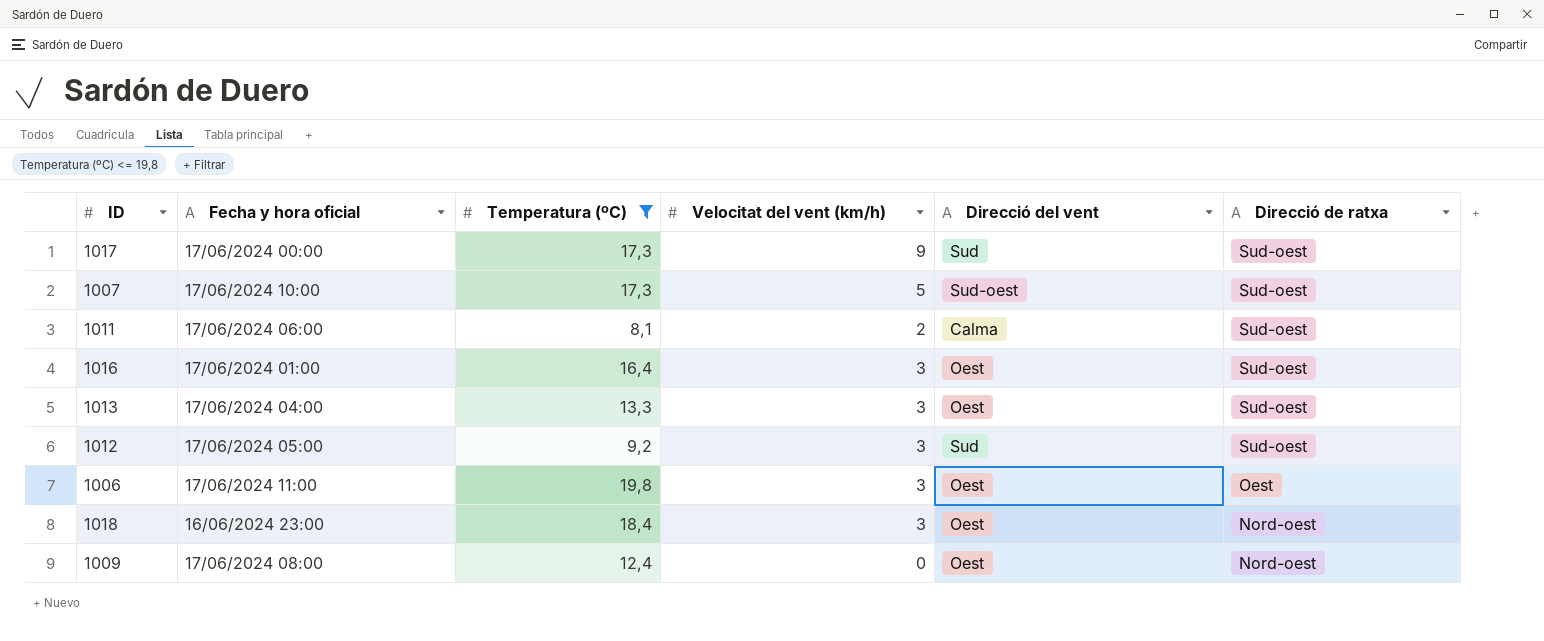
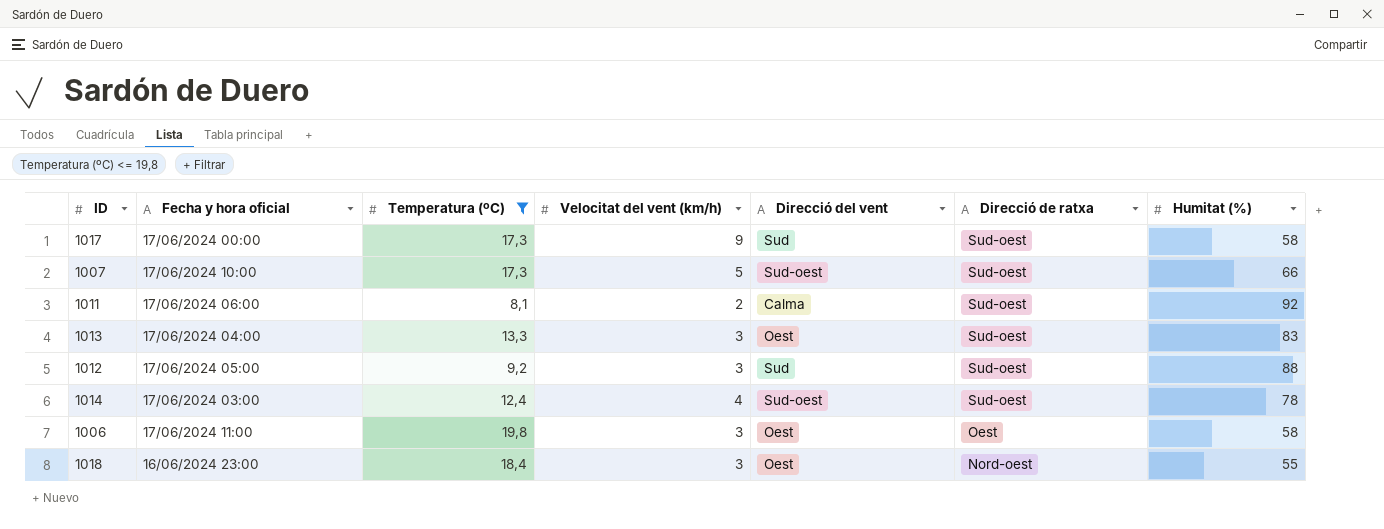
column Humitat (%) | position: none -> 7
row 1016: 17/06/2024 01:00 | 16,4 | 3 | Oest | Sud-oest -> none
row 1009: 17/06/2024 08:00 | 12,4 | 0 | Oest | Nord-oest -> none
row 1014: none -> 17/06/2024 03:00 | 12,4 | 4 | Sud-oest | Sud-oest | 78

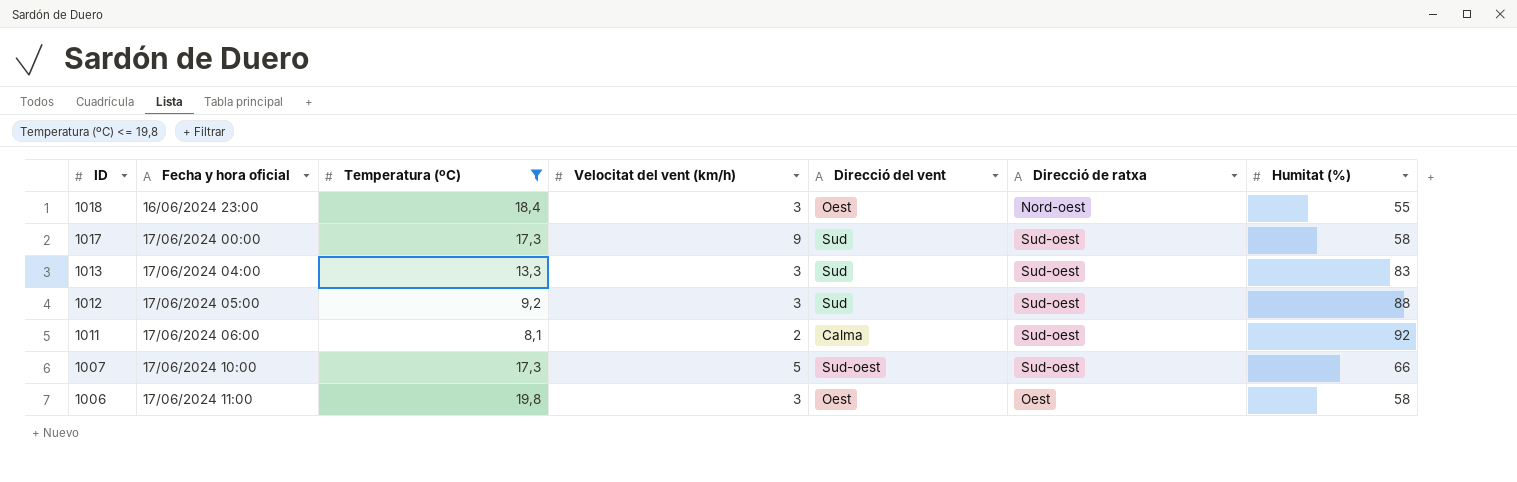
row order: Direcció de ratxa descending -> ID descending
row 1014: 17/06/2024 03:00 | 12,4 | 4 | Sud-oest | Sud-oest | 78 -> none
1013 | Direcció del vent: Oest -> Sud

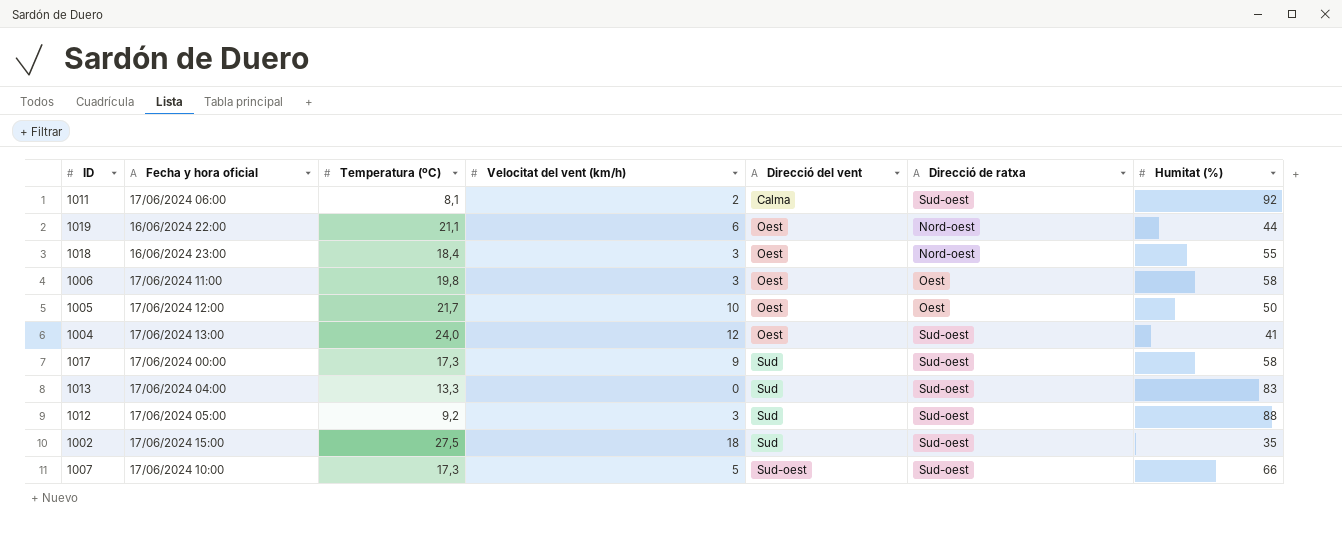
filter: Temperatura (ºC) <= 19,8 -> none
row order: ID descending -> Direcció del vent ascending
1013 | Velocitat del vent (km/h): 3 -> 0

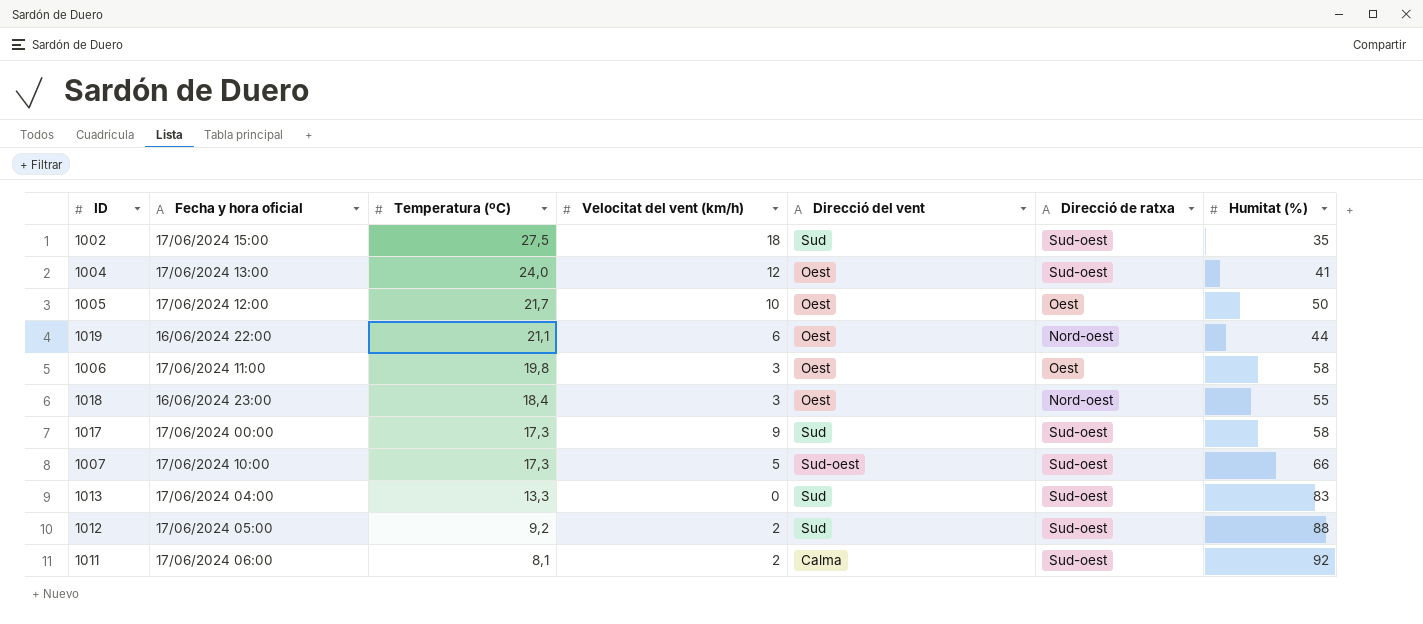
row order: Direcció del vent ascending -> Temperatura (ºC) descending
1012 | Velocitat del vent (km/h): 3 -> 2

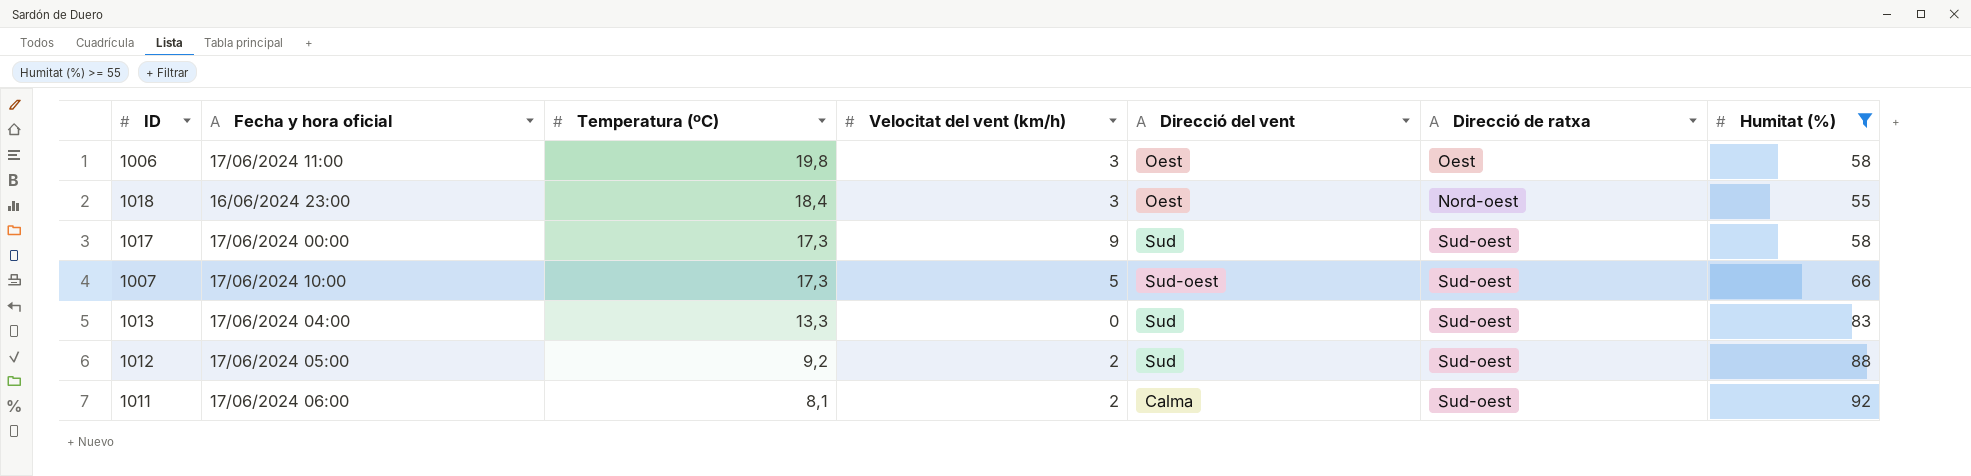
filter: none -> Humitat (%) >= 55

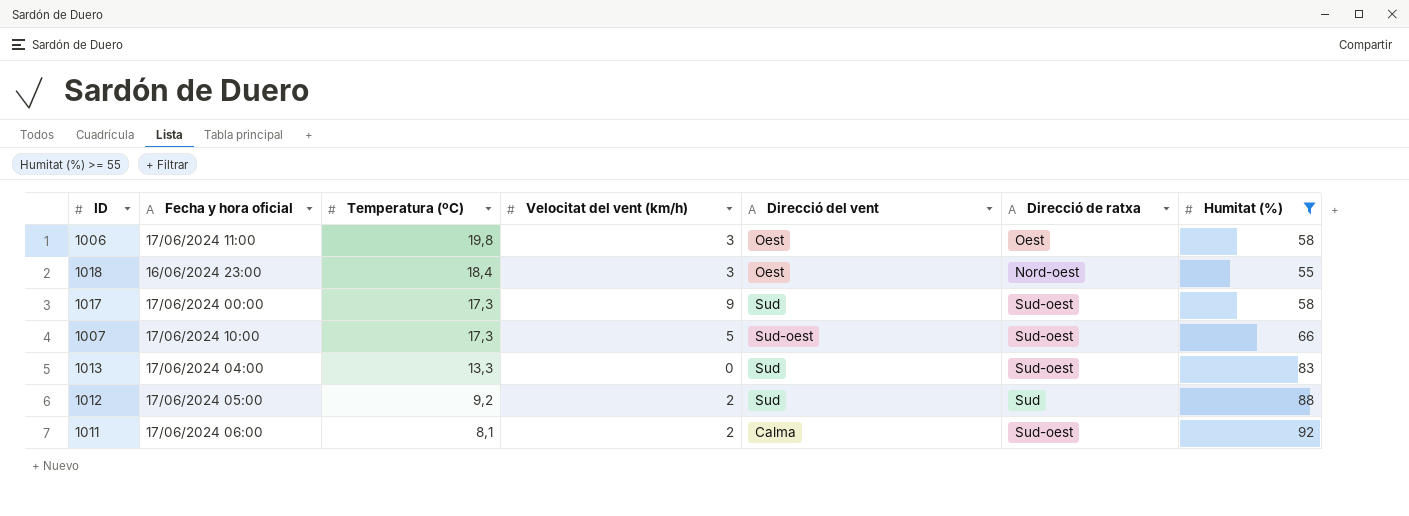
1012 | Direcció de ratxa: Sud-oest -> Sud

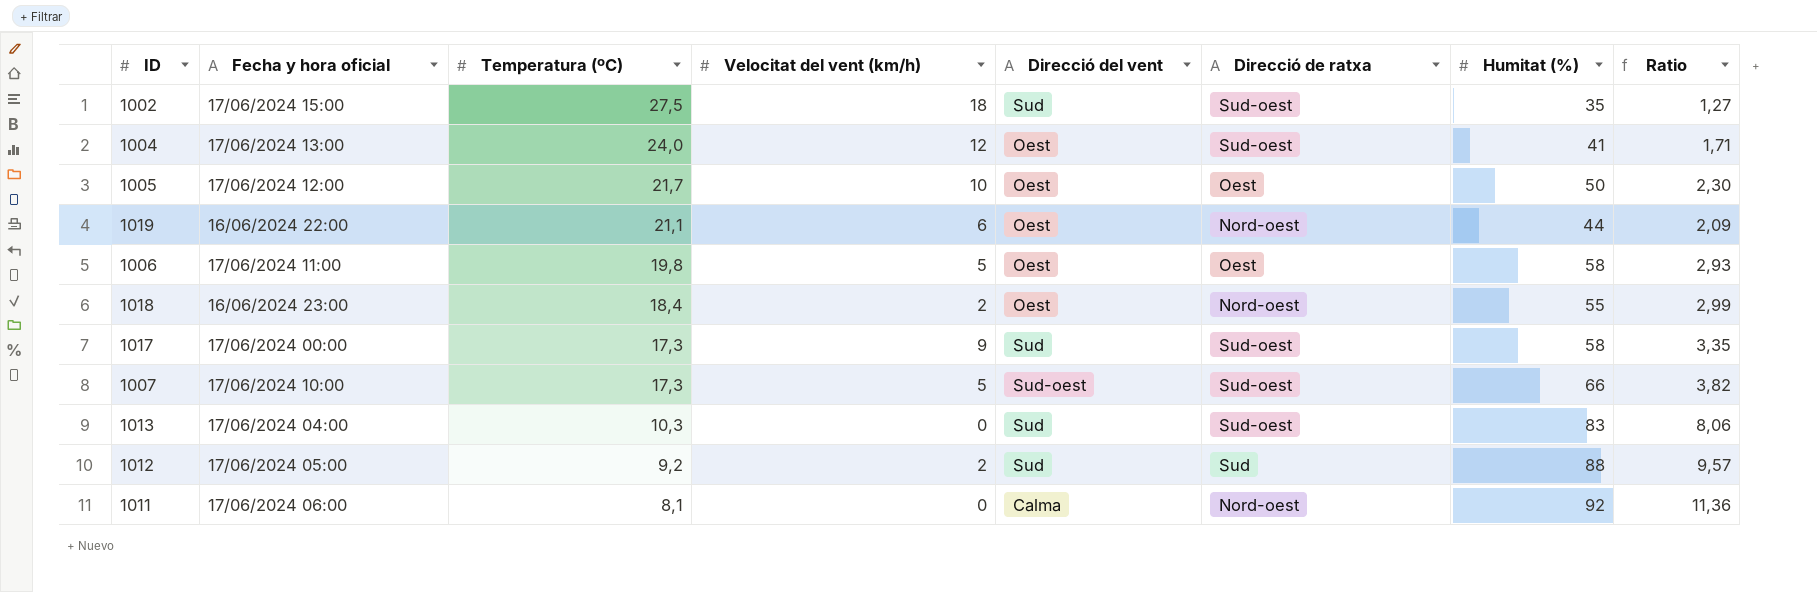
filter: Humitat (%) >= 55 -> none
column Ratio | formula: none -> [Humitat (%)] / [Temperatura (ºC)]
1006 | Velocitat del vent (km/h): 3 -> 5
1018 | Velocitat del vent (km/h): 3 -> 2
1013 | Temperatura (ºC): 13,3 -> 10,3
1011 | Velocitat del vent (km/h): 2 -> 0
1011 | Direcció de ratxa: Sud-oest -> Nord-oest

